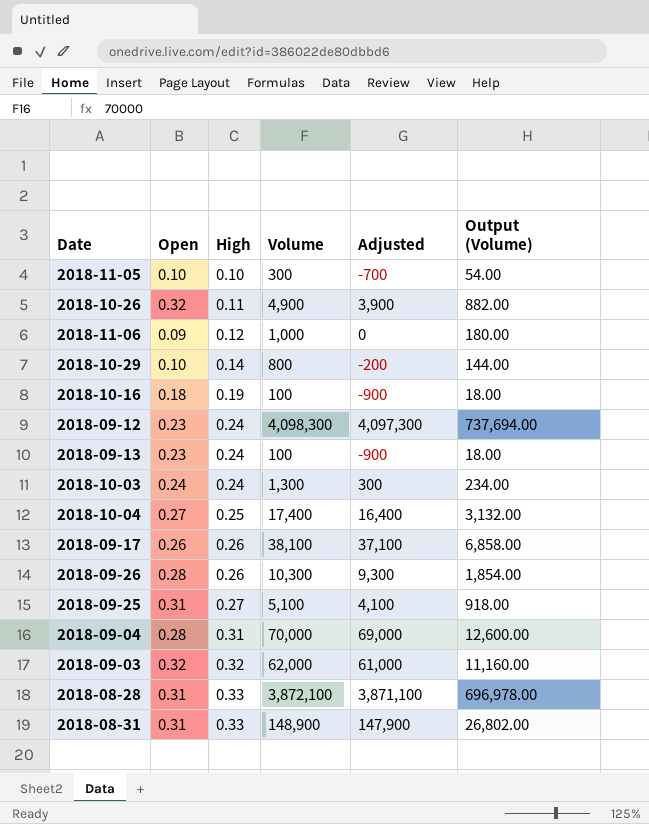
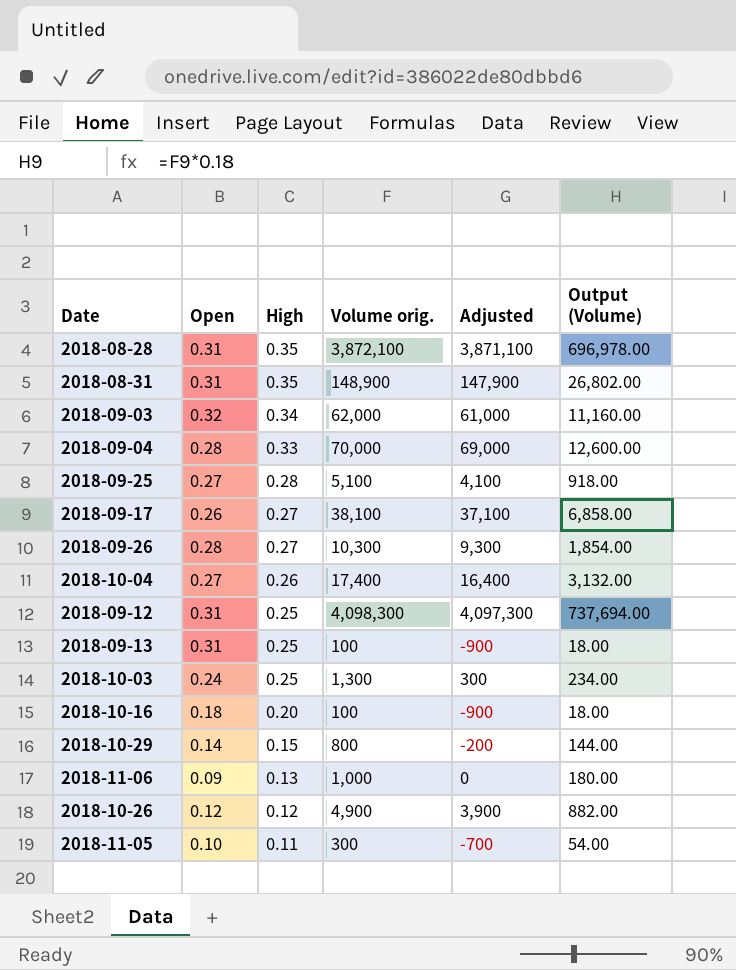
row order: High ascending -> High descending
column name: Volume -> Volume orig.
2018-08-28 | High: 0.33 -> 0.35
2018-08-31 | High: 0.33 -> 0.35
2018-09-03 | High: 0.32 -> 0.34
2018-09-04 | High: 0.31 -> 0.33
2018-09-25 | Open: 0.31 -> 0.27
2018-09-25 | High: 0.27 -> 0.28
2018-09-17 | High: 0.26 -> 0.27
2018-09-26 | High: 0.26 -> 0.27
2018-10-04 | High: 0.25 -> 0.26
2018-09-12 | Open: 0.23 -> 0.31
2018-09-12 | High: 0.24 -> 0.25
2018-09-13 | Open: 0.23 -> 0.31
2018-09-13 | High: 0.24 -> 0.25
2018-10-03 | High: 0.24 -> 0.25
2018-10-16 | High: 0.19 -> 0.20
2018-10-29 | Open: 0.10 -> 0.14
2018-10-29 | High: 0.14 -> 0.15
2018-11-06 | High: 0.12 -> 0.13
2018-10-26 | Open: 0.32 -> 0.12
2018-10-26 | High: 0.11 -> 0.12
2018-11-05 | High: 0.10 -> 0.11

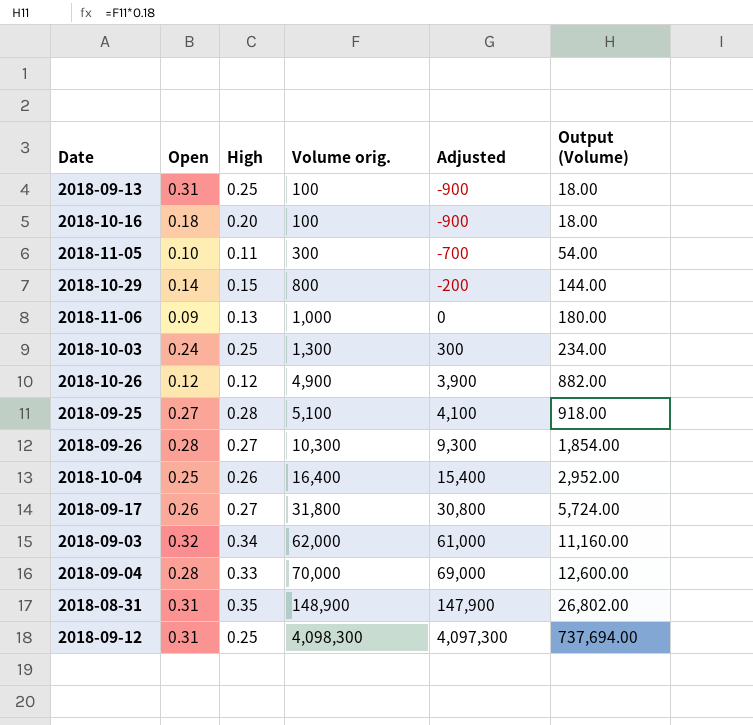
row order: High descending -> Volume orig. ascending
row 2018-08-28: 0.31 | 0.35 | 3,872,100 | 3,871,100 | 696,978.00 -> none
2018-10-04 | Open: 0.27 -> 0.25
2018-10-04 | Volume orig.: 17,400 -> 16,400
2018-10-04 | Adjusted: 16,400 -> 15,400
2018-10-04 | Output (Volume): 3,132.00 -> 2,952.00
2018-09-17 | Volume orig.: 38,100 -> 31,800
2018-09-17 | Adjusted: 37,100 -> 30,800
2018-09-17 | Output (Volume): 6,858.00 -> 5,724.00

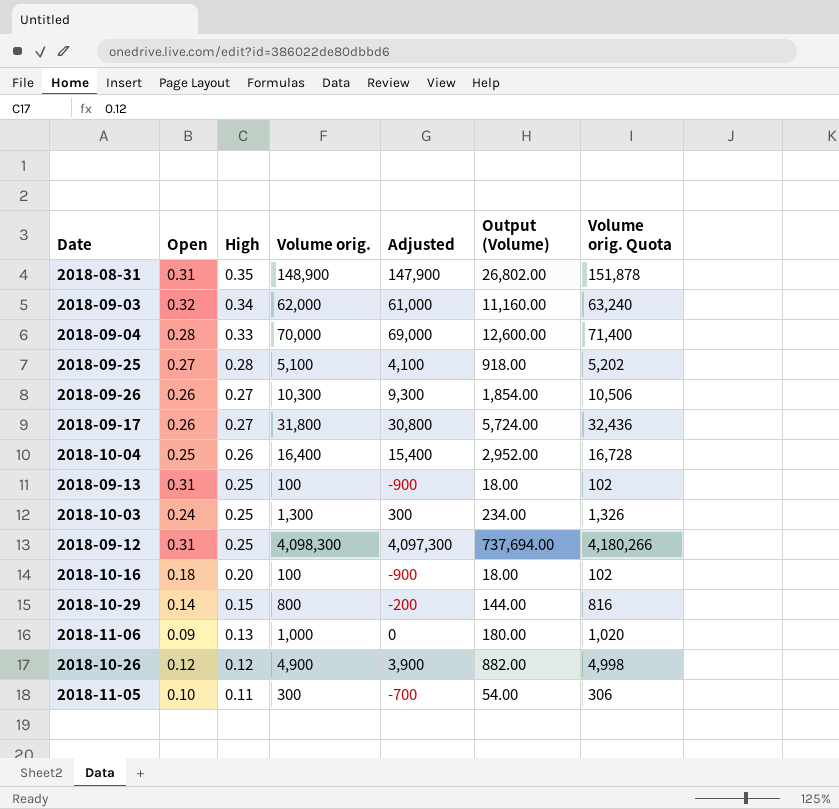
row order: Volume orig. ascending -> High descending
column Volume orig. Quota | formula: none -> [Volume orig.] * 1.02
2018-09-26 | Open: 0.28 -> 0.26

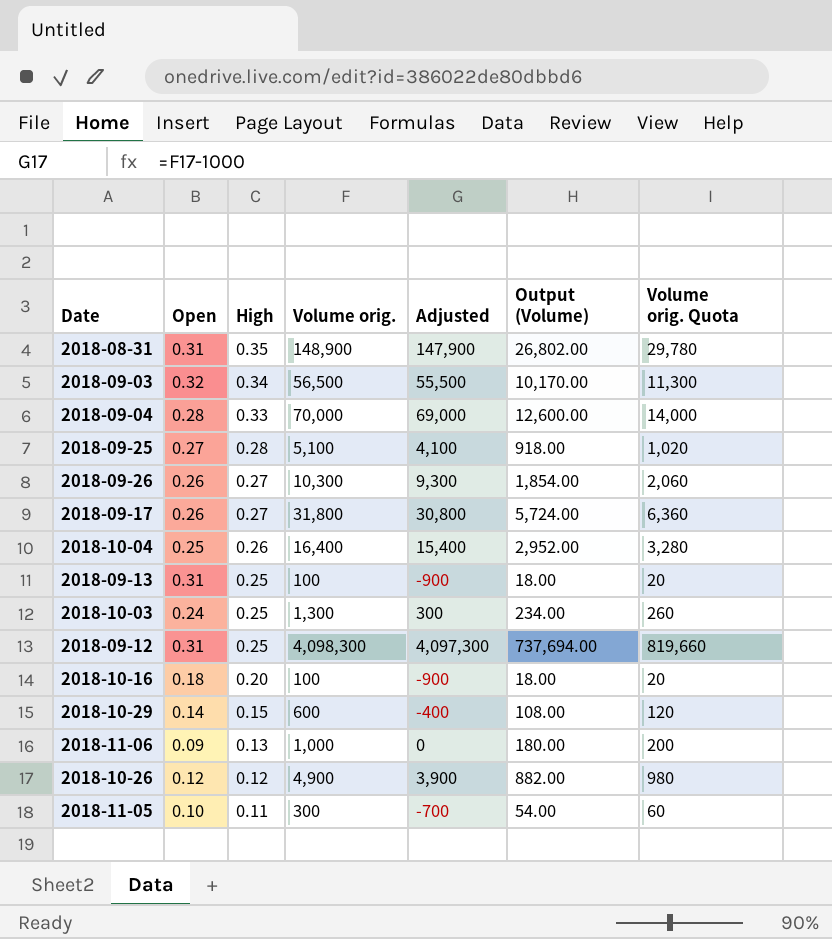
column Volume orig. Quota | formula: [Volume orig.] * 1.02 -> [Volume orig.] * 0.2
2018-09-03 | Volume orig.: 62,000 -> 56,500
2018-09-03 | Adjusted: 61,000 -> 55,500
2018-09-03 | Output (Volume): 11,160.00 -> 10,170.00
2018-10-29 | Volume orig.: 800 -> 600
2018-10-29 | Adjusted: -200 -> -400
2018-10-29 | Output (Volume): 144.00 -> 108.00

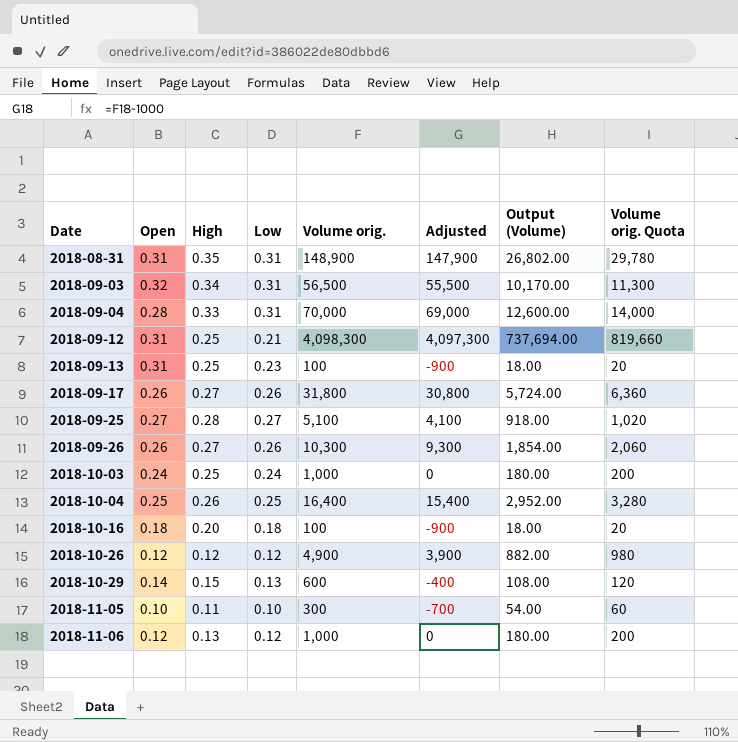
row order: High descending -> Date ascending
column Low | position: none -> 4
2018-10-03 | Volume orig.: 1,300 -> 1,000
2018-10-03 | Adjusted: 300 -> 0
2018-10-03 | Output (Volume): 234.00 -> 180.00
2018-10-03 | Volume orig. Quota: 260 -> 200
2018-11-06 | Open: 0.09 -> 0.12

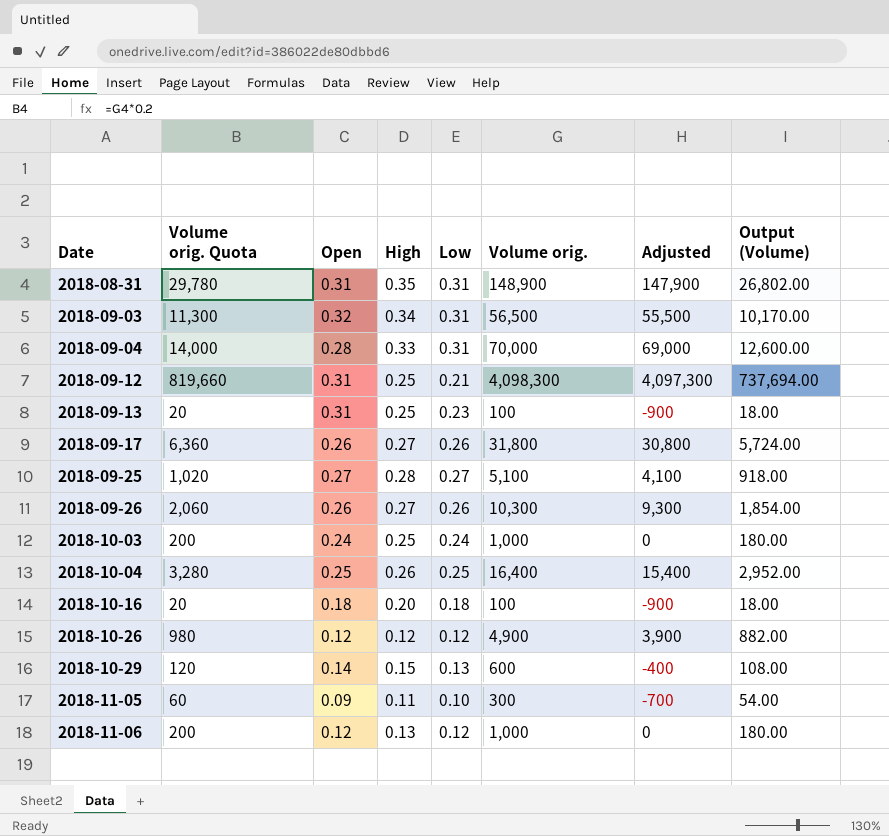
column Volume orig. Quota | position: 8 -> 2
2018-11-05 | Open: 0.10 -> 0.09

